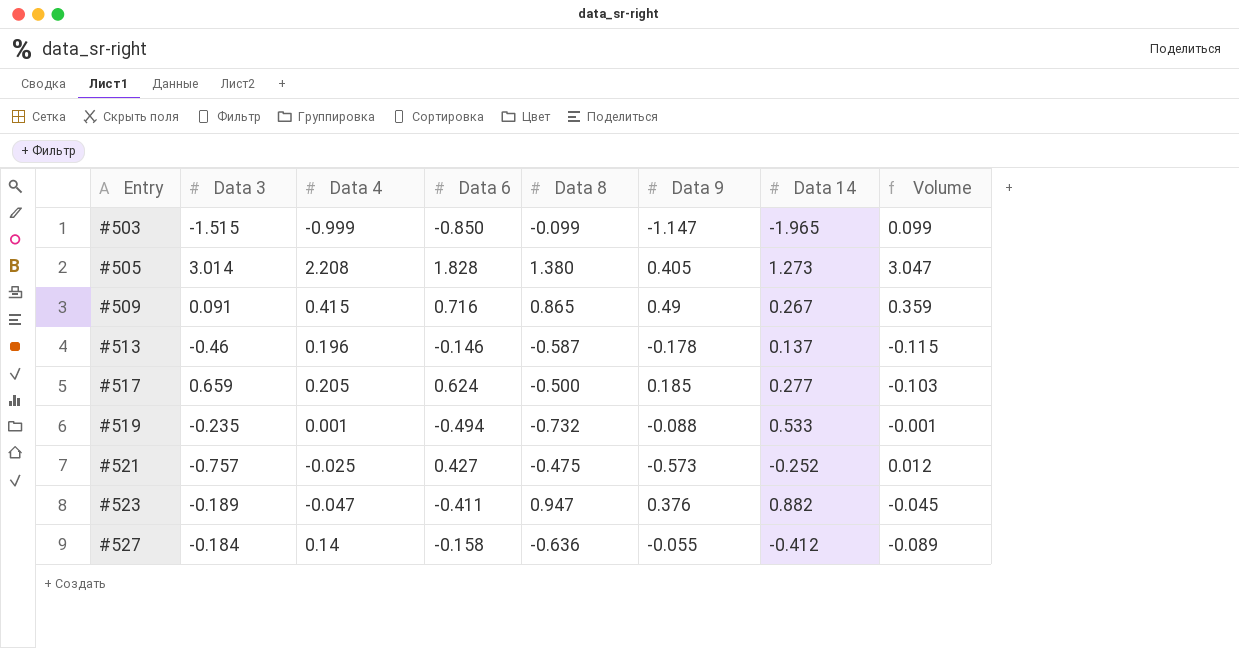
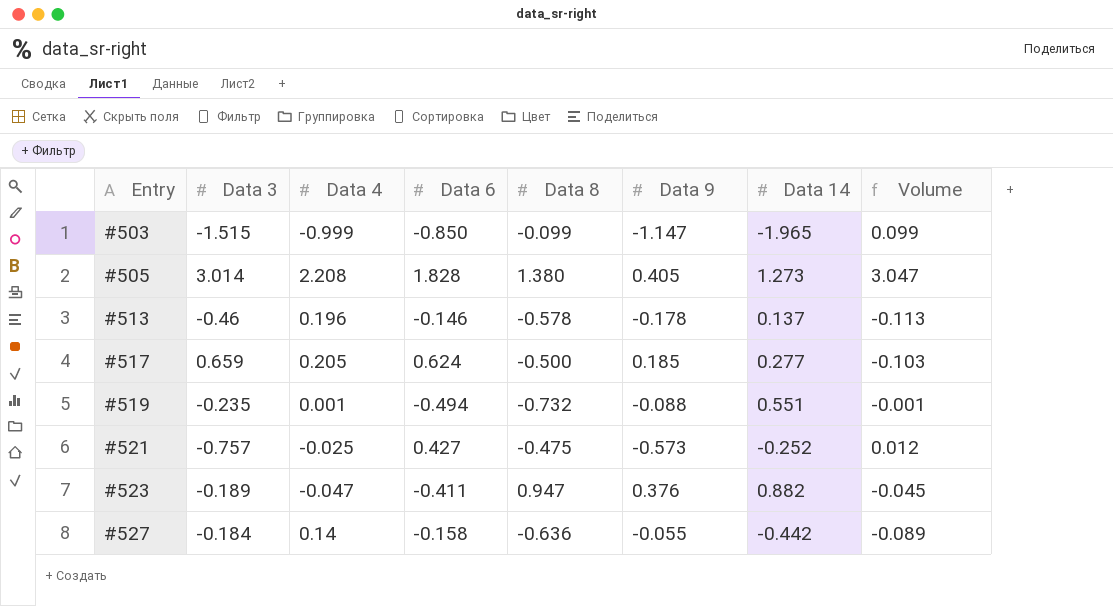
row #509: 0.091 | 0.415 | 0.716 | 0.865 | 0.49 | 0.267 | 0.359 -> none
#513 | Data 8: -0.587 -> -0.578
#513 | Volume: -0.115 -> -0.113
#519 | Data 14: 0.533 -> 0.551
#527 | Data 14: -0.412 -> -0.442

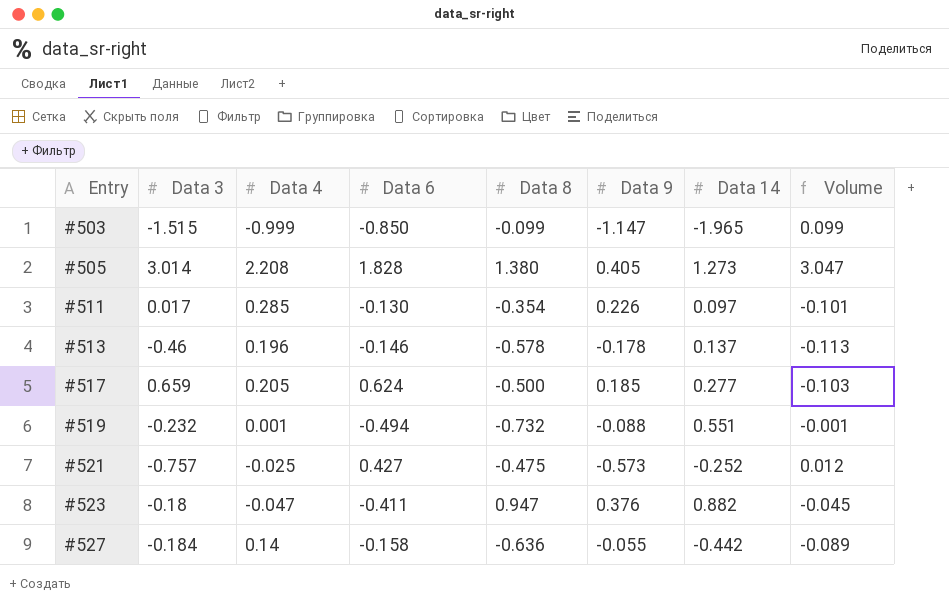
row #511: none -> 0.017 | 0.285 | -0.130 | -0.354 | 0.226 | 0.097 | -0.101
#519 | Data 3: -0.235 -> -0.232
#523 | Data 3: -0.189 -> -0.18

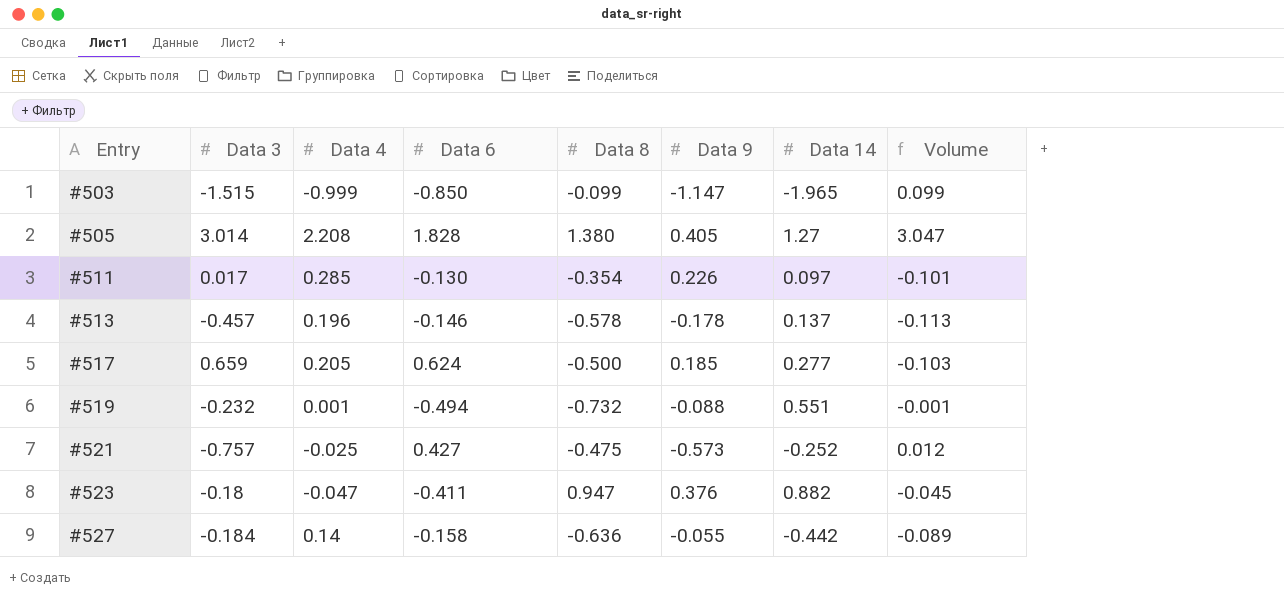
#505 | Data 14: 1.273 -> 1.27
#513 | Data 3: -0.46 -> -0.457

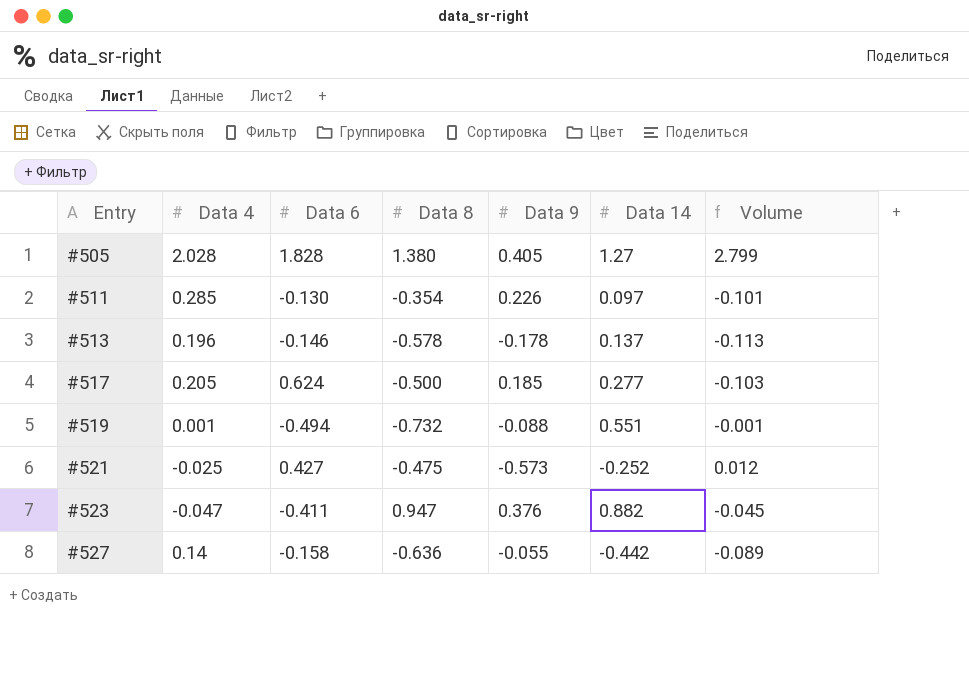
column Data 3 | position: 2 -> none
row #503: -1.515 | -0.999 | -0.850 | -0.099 | -1.147 | -1.965 | 0.099 -> none
#505 | Data 4: 2.208 -> 2.028
#505 | Volume: 3.047 -> 2.799

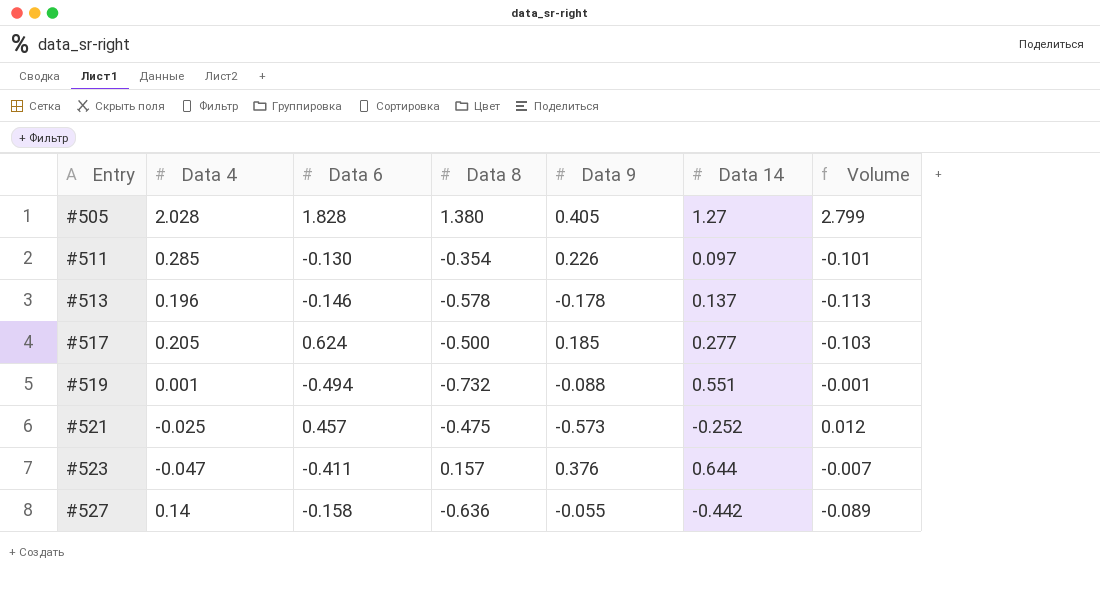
#521 | Data 6: 0.427 -> 0.457
#523 | Data 8: 0.947 -> 0.157
#523 | Data 14: 0.882 -> 0.644
#523 | Volume: -0.045 -> -0.007

